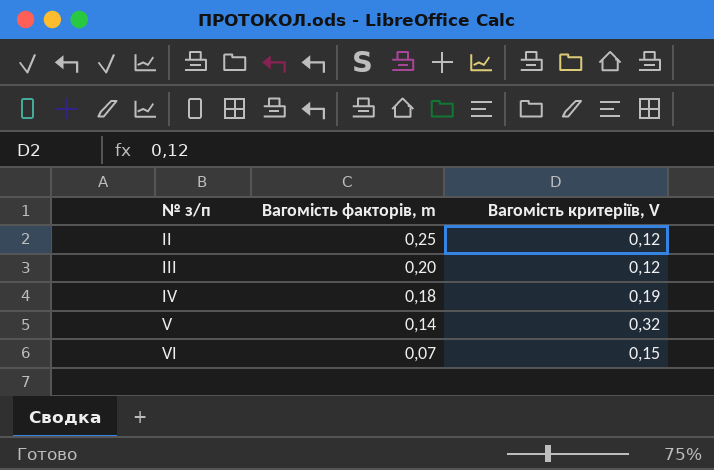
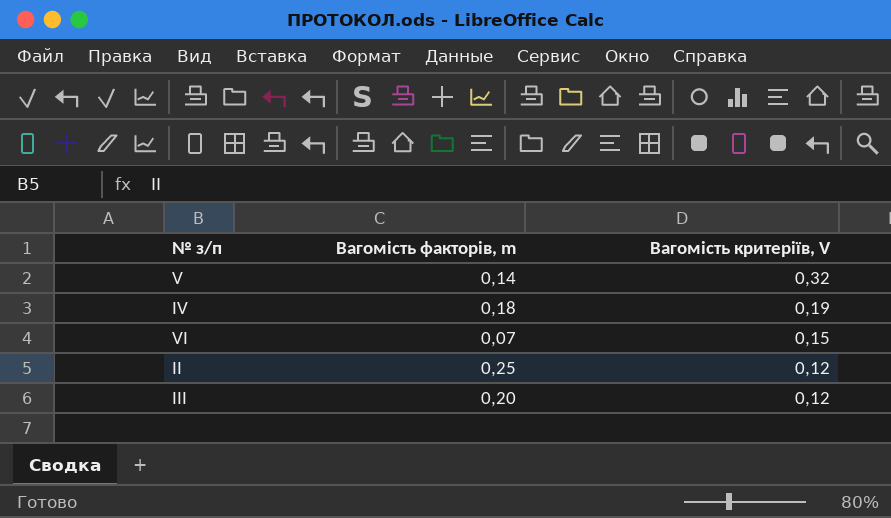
row order: Вагомість факторів, m descending -> Вагомість критеріїв, V descending

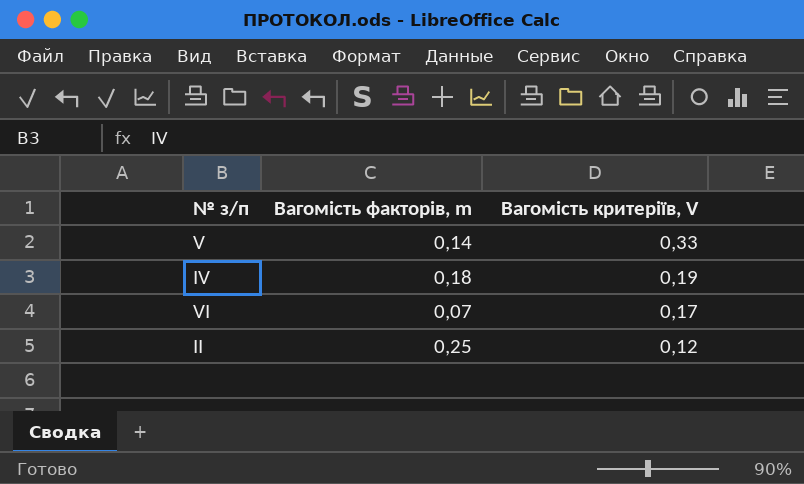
row ІІІ: 0,20 | 0,12 -> none
V | Вагомість критеріїв, V: 0,32 -> 0,33
VІ | Вагомість критеріїв, V: 0,15 -> 0,17

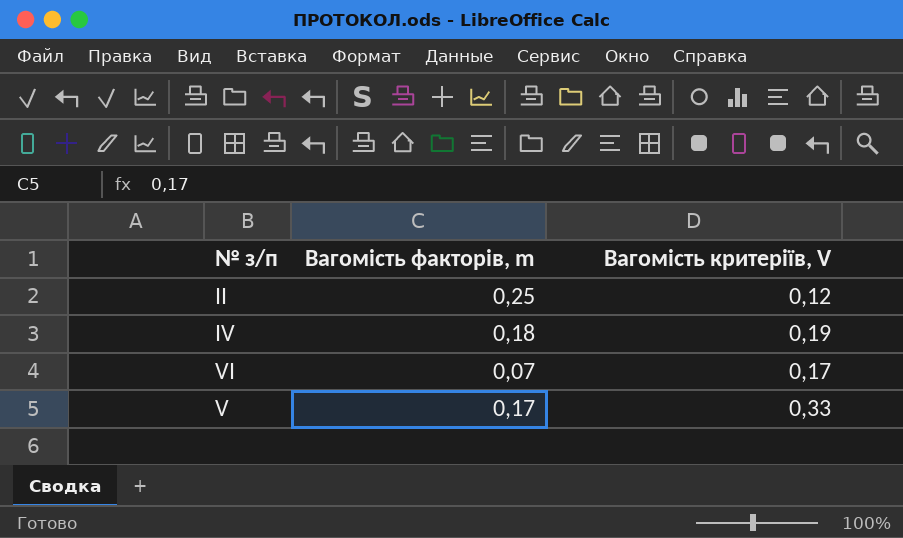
row order: Вагомість критеріїв, V descending -> № з/п descending
V | Вагомість факторів, m: 0,14 -> 0,17

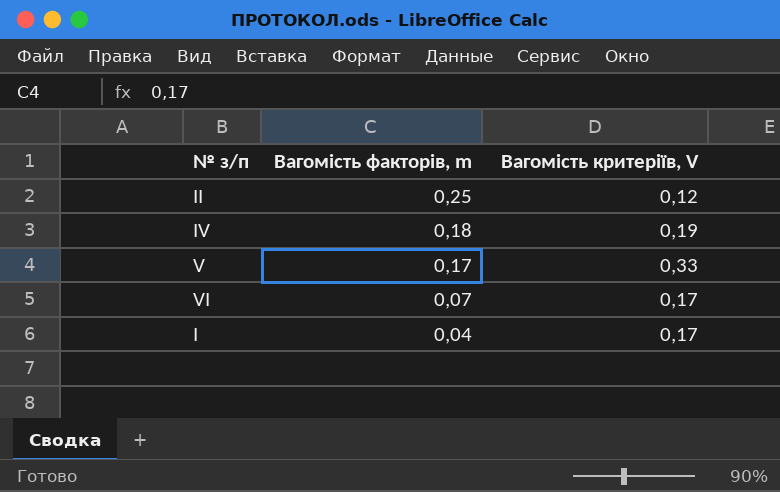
row order: № з/п descending -> Вагомість факторів, m descending
row І: none -> 0,04 | 0,17

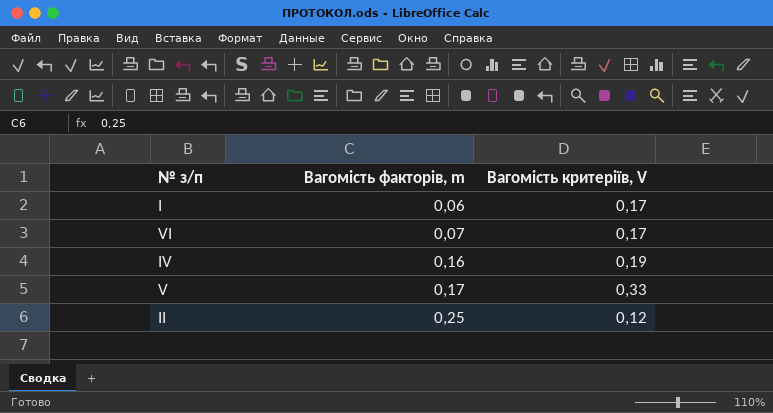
row order: Вагомість факторів, m descending -> Вагомість факторів, m ascending
І | Вагомість факторів, m: 0,04 -> 0,06
ІV | Вагомість факторів, m: 0,18 -> 0,16

